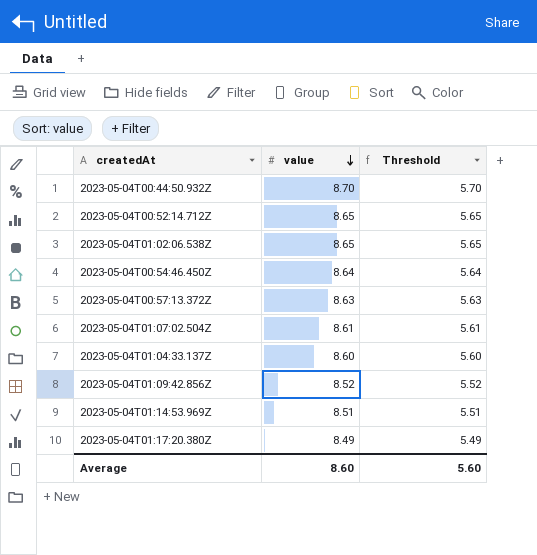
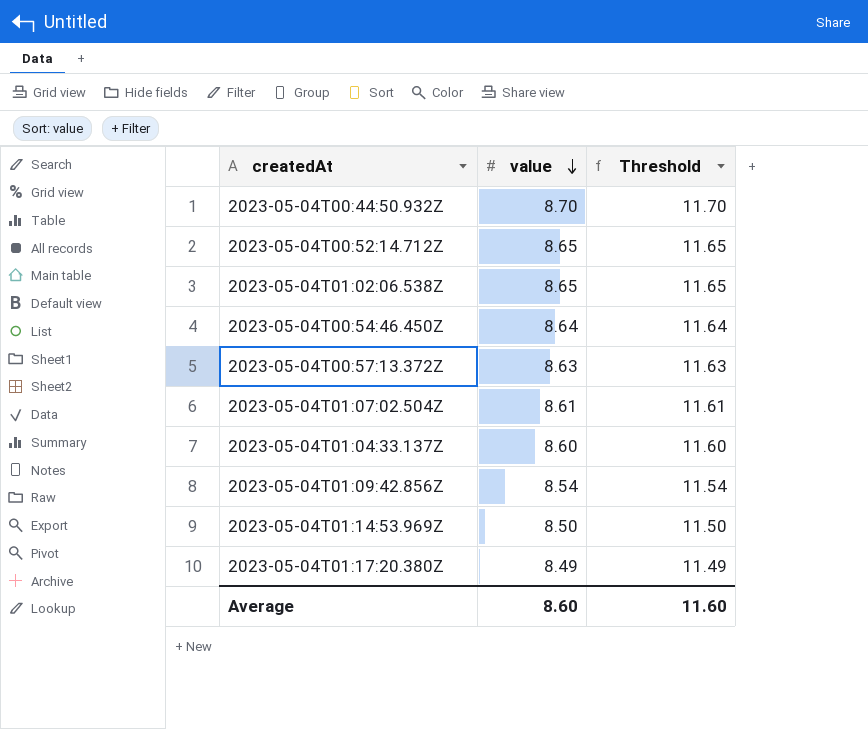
column Threshold | formula: [value] - 3 -> [value] + 3
2023-05-04T01:09:42.856Z | value: 8.52 -> 8.54
2023-05-04T01:14:53.969Z | value: 8.51 -> 8.50
Average | Threshold: 5.60 -> 11.60

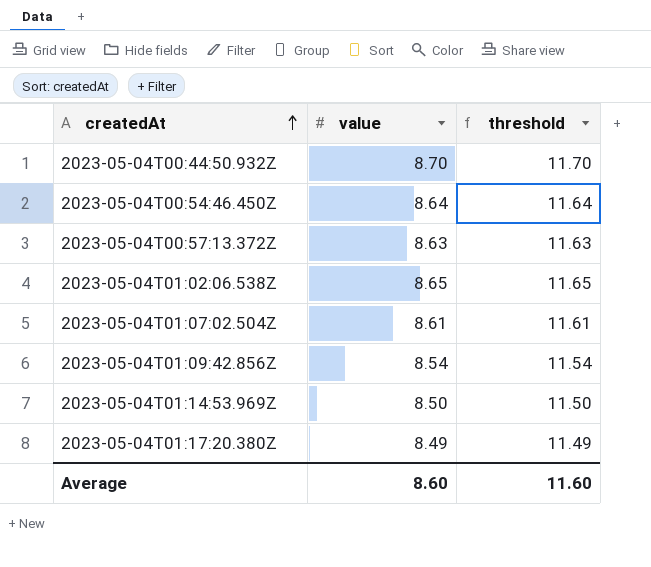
row order: value descending -> createdAt ascending
column name: Threshold -> threshold
row 2023-05-04T00:52:14.712Z: 8.65 | 11.65 -> none
row 2023-05-04T01:04:33.137Z: 8.60 | 11.60 -> none

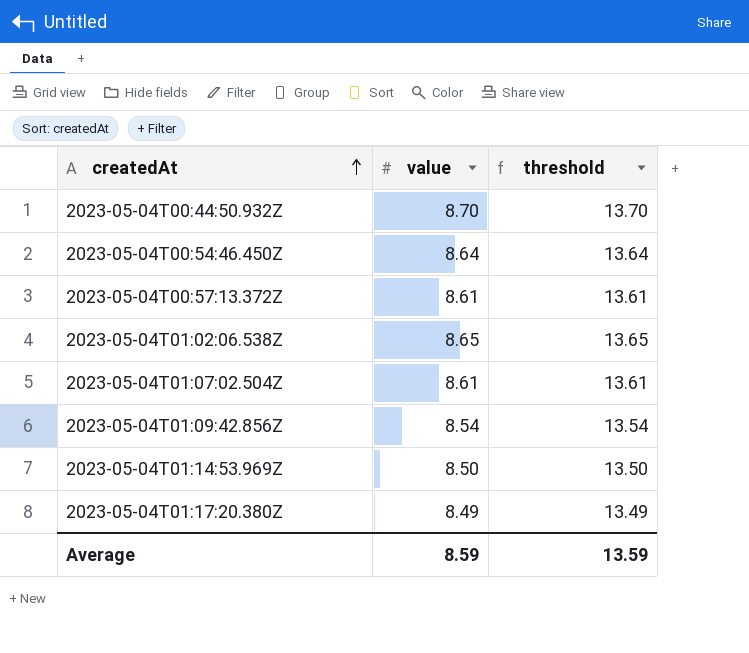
column threshold | formula: [value] + 3 -> [value] + 5
2023-05-04T00:57:13.372Z | value: 8.63 -> 8.61
Average | value: 8.60 -> 8.59
Average | threshold: 11.60 -> 13.59

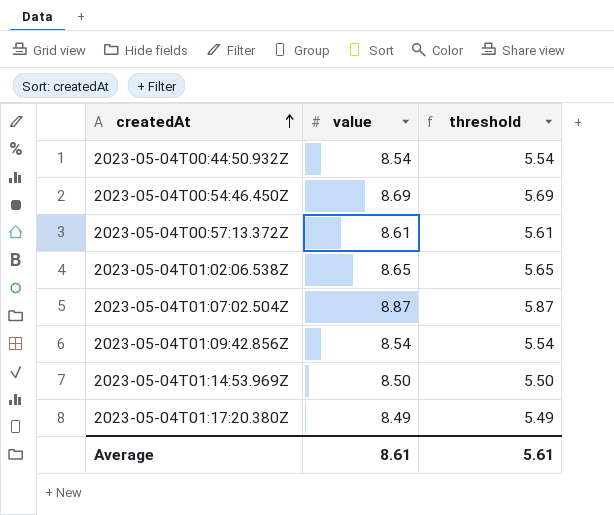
column threshold | formula: [value] + 5 -> [value] - 3
2023-05-04T00:44:50.932Z | value: 8.70 -> 8.54
2023-05-04T00:54:46.450Z | value: 8.64 -> 8.69
2023-05-04T01:07:02.504Z | value: 8.61 -> 8.87
Average | value: 8.59 -> 8.61
Average | threshold: 13.59 -> 5.61

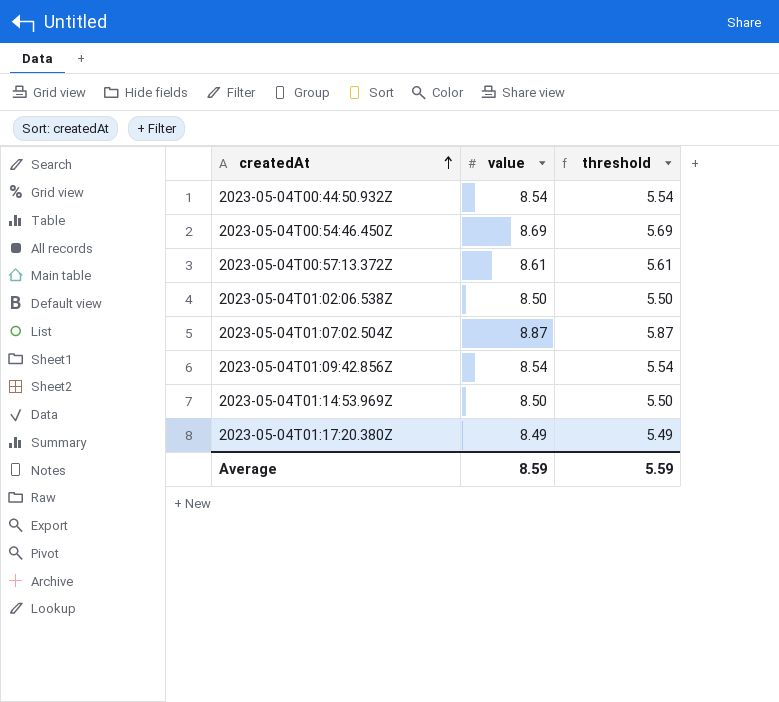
2023-05-04T01:02:06.538Z | value: 8.65 -> 8.50
2023-05-04T01:02:06.538Z | threshold: 5.65 -> 5.50
Average | value: 8.61 -> 8.59
Average | threshold: 5.61 -> 5.59

